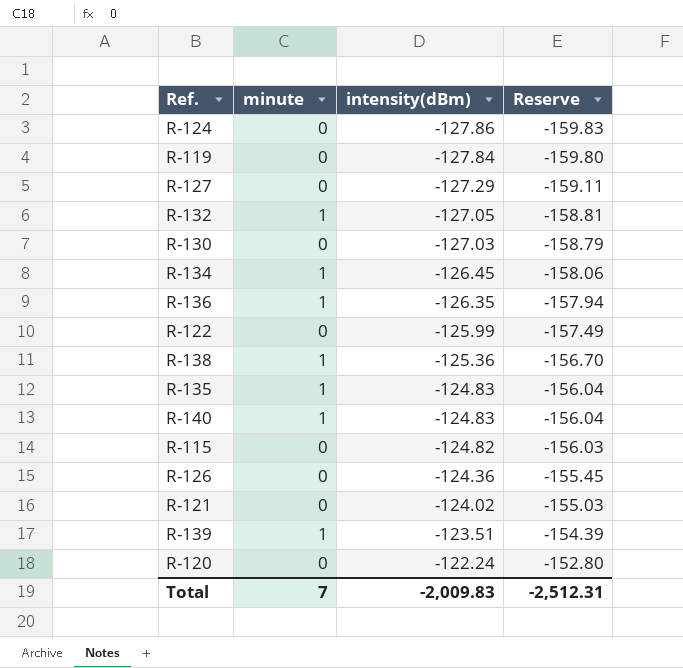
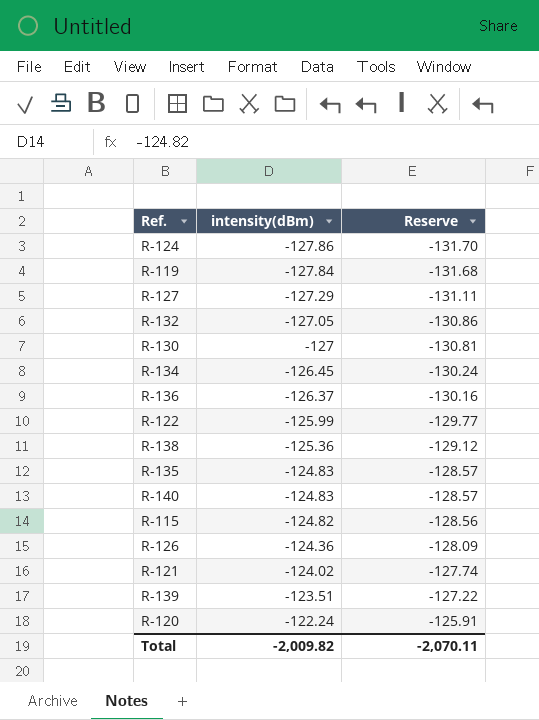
column minute | position: 2 -> none
column Reserve | formula: [intensity(dBm)] * 1.25 -> [intensity(dBm)] * 1.03
R-130 | intensity(dBm): -127.03 -> -127
R-136 | intensity(dBm): -126.35 -> -126.37
Total | intensity(dBm): -2,009.83 -> -2,009.82
Total | Reserve: -2,512.31 -> -2,070.11

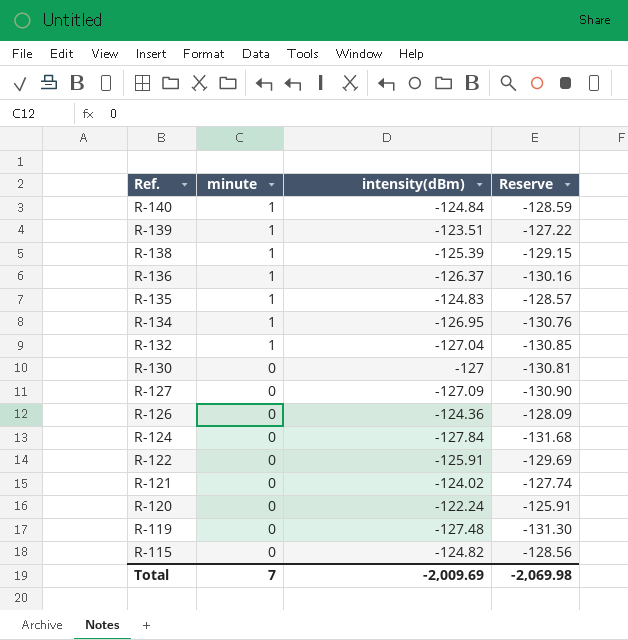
row order: intensity(dBm) ascending -> Ref. descending
column minute | position: none -> 2
R-140 | intensity(dBm): -124.83 -> -124.84
R-140 | Reserve: -128.57 -> -128.59
R-138 | intensity(dBm): -125.36 -> -125.39
R-138 | Reserve: -129.12 -> -129.15
R-134 | intensity(dBm): -126.45 -> -126.95
R-134 | Reserve: -130.24 -> -130.76
R-132 | intensity(dBm): -127.05 -> -127.04
R-132 | Reserve: -130.86 -> -130.85
R-127 | intensity(dBm): -127.29 -> -127.09
R-127 | Reserve: -131.11 -> -130.90
R-124 | intensity(dBm): -127.86 -> -127.84
R-124 | Reserve: -131.70 -> -131.68
R-122 | intensity(dBm): -125.99 -> -125.91
R-122 | Reserve: -129.77 -> -129.69
R-119 | intensity(dBm): -127.84 -> -127.48
R-119 | Reserve: -131.68 -> -131.30
Total | intensity(dBm): -2,009.82 -> -2,009.69
Total | Reserve: -2,070.11 -> -2,069.98

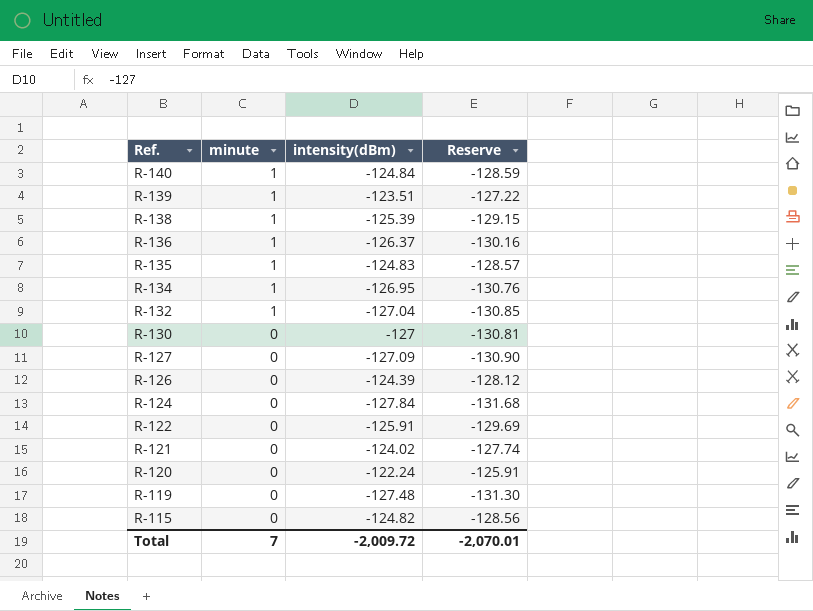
R-126 | intensity(dBm): -124.36 -> -124.39
R-126 | Reserve: -128.09 -> -128.12
Total | intensity(dBm): -2,009.69 -> -2,009.72
Total | Reserve: -2,069.98 -> -2,070.01

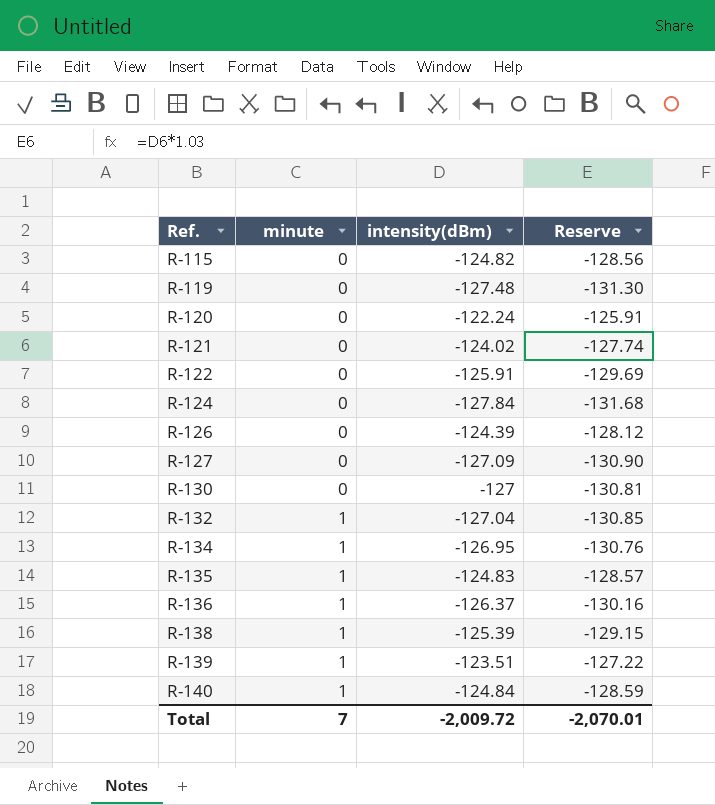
row order: Ref. descending -> Ref. ascending

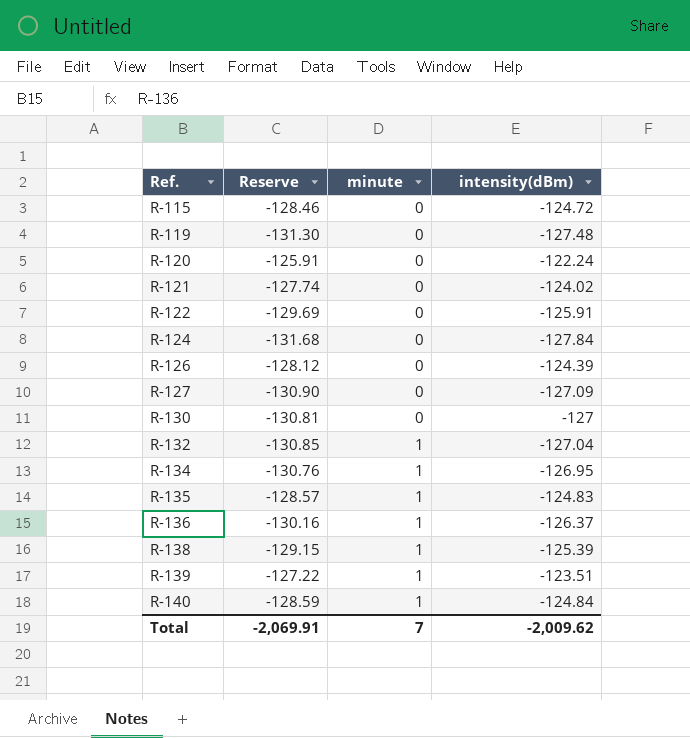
column Reserve | position: 4 -> 2
R-115 | Reserve: -128.56 -> -128.46
R-115 | intensity(dBm): -124.82 -> -124.72
Total | Reserve: -2,070.01 -> -2,069.91
Total | intensity(dBm): -2,009.72 -> -2,009.62

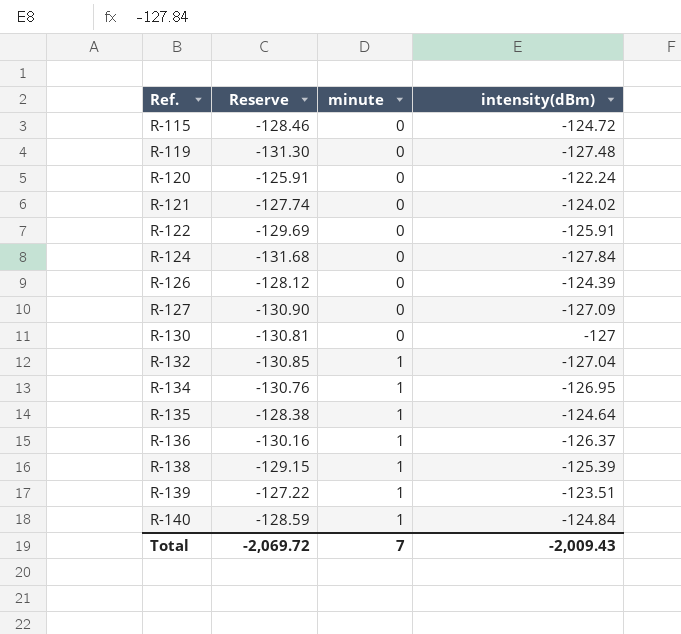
R-135 | Reserve: -128.57 -> -128.38
R-135 | intensity(dBm): -124.83 -> -124.64
Total | Reserve: -2,069.91 -> -2,069.72
Total | intensity(dBm): -2,009.62 -> -2,009.43

